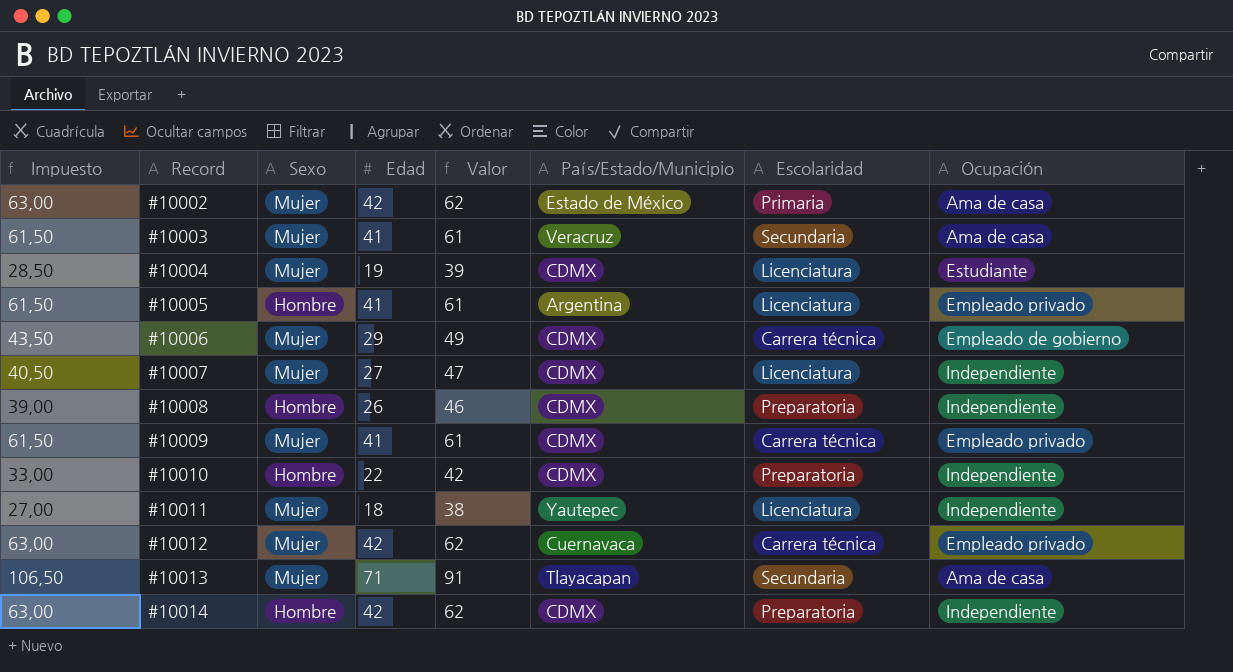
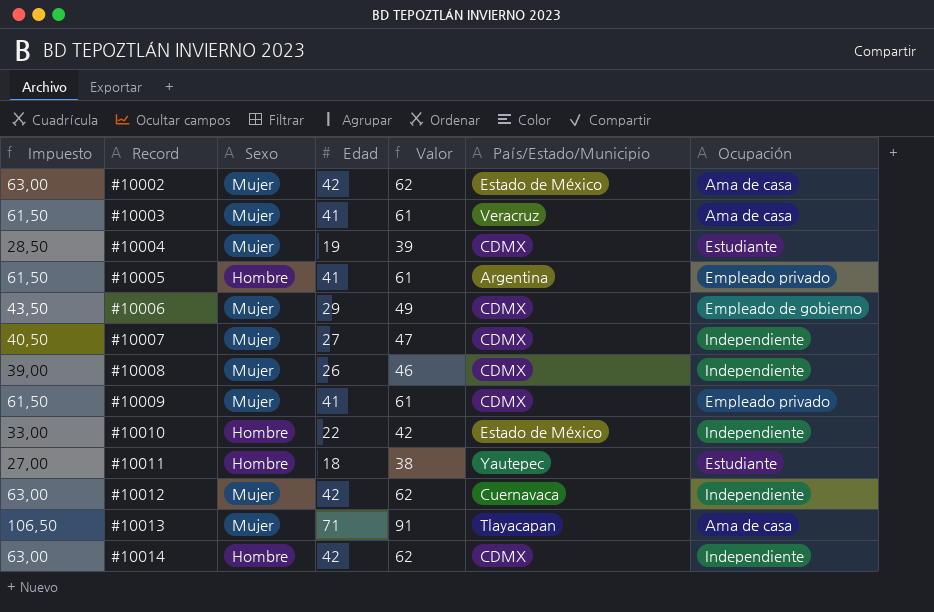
column Escolaridad | position: 7 -> none
#10008 | Sexo: Hombre -> Mujer
#10010 | País/Estado/Municipio: CDMX -> Estado de México
#10011 | Sexo: Mujer -> Hombre
#10011 | Ocupación: Independiente -> Estudiante
#10012 | Ocupación: Empleado privado -> Independiente

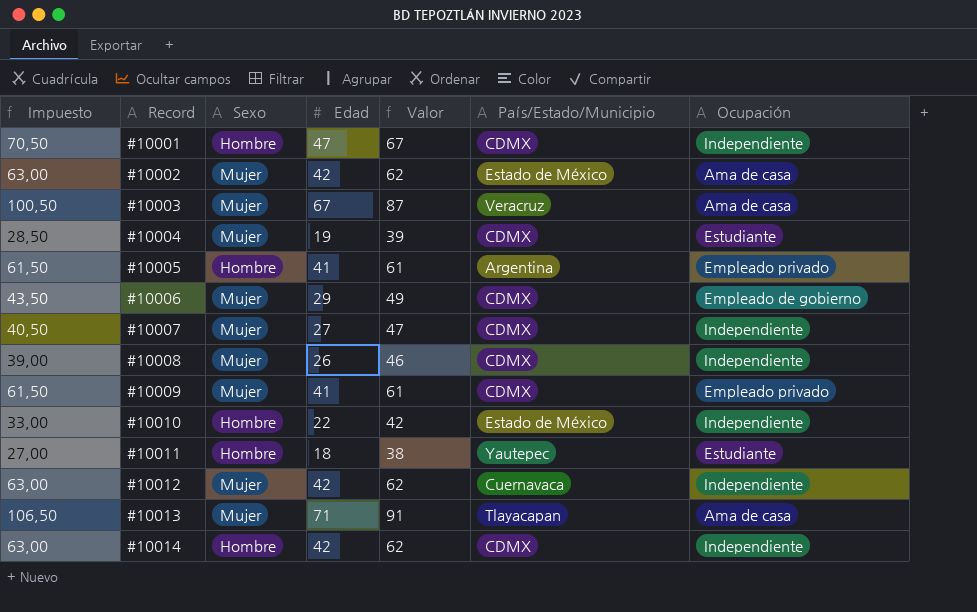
row #10001: none -> 70,50 | Hombre | 47 | 67 | CDMX | Independiente
#10003 | Impuesto: 61,50 -> 100,50
#10003 | Edad: 41 -> 67
#10003 | Valor: 61 -> 87

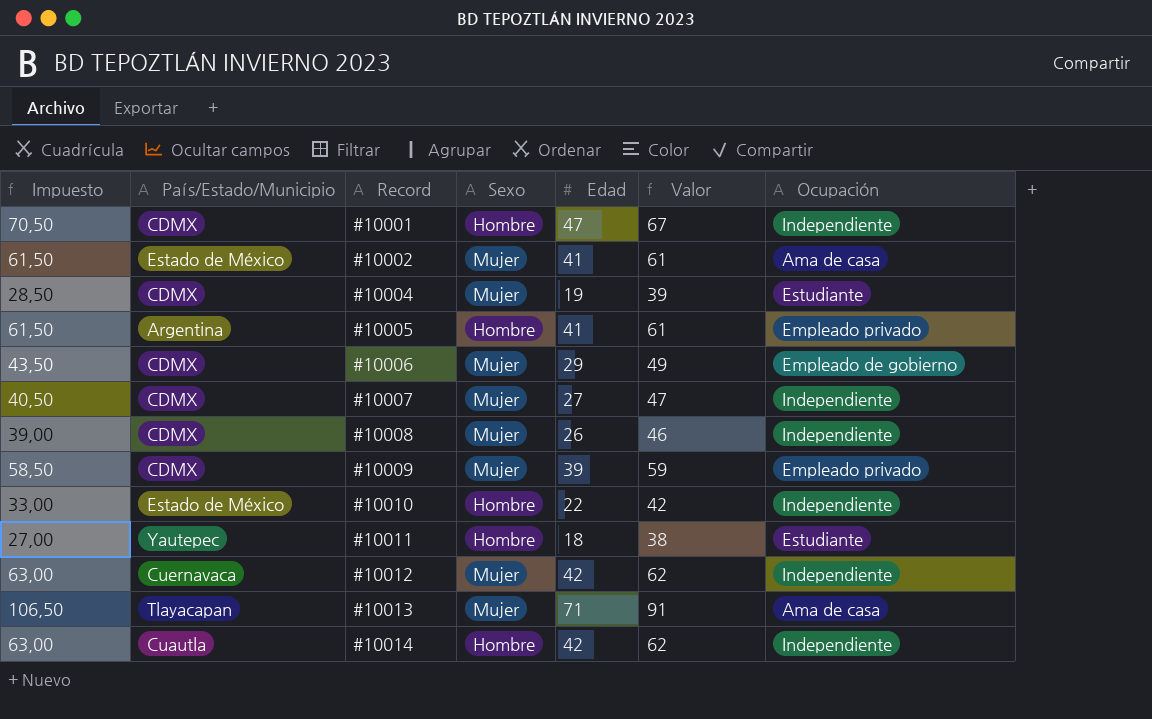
column País/Estado/Municipio | position: 6 -> 2
row #10003: 100,50 | Mujer | 67 | 87 | Veracruz | Ama de casa -> none
#10002 | Impuesto: 63,00 -> 61,50
#10002 | Edad: 42 -> 41
#10002 | Valor: 62 -> 61
#10009 | Impuesto: 61,50 -> 58,50
#10009 | Edad: 41 -> 39
#10009 | Valor: 61 -> 59
#10014 | País/Estado/Municipio: CDMX -> Cuautla

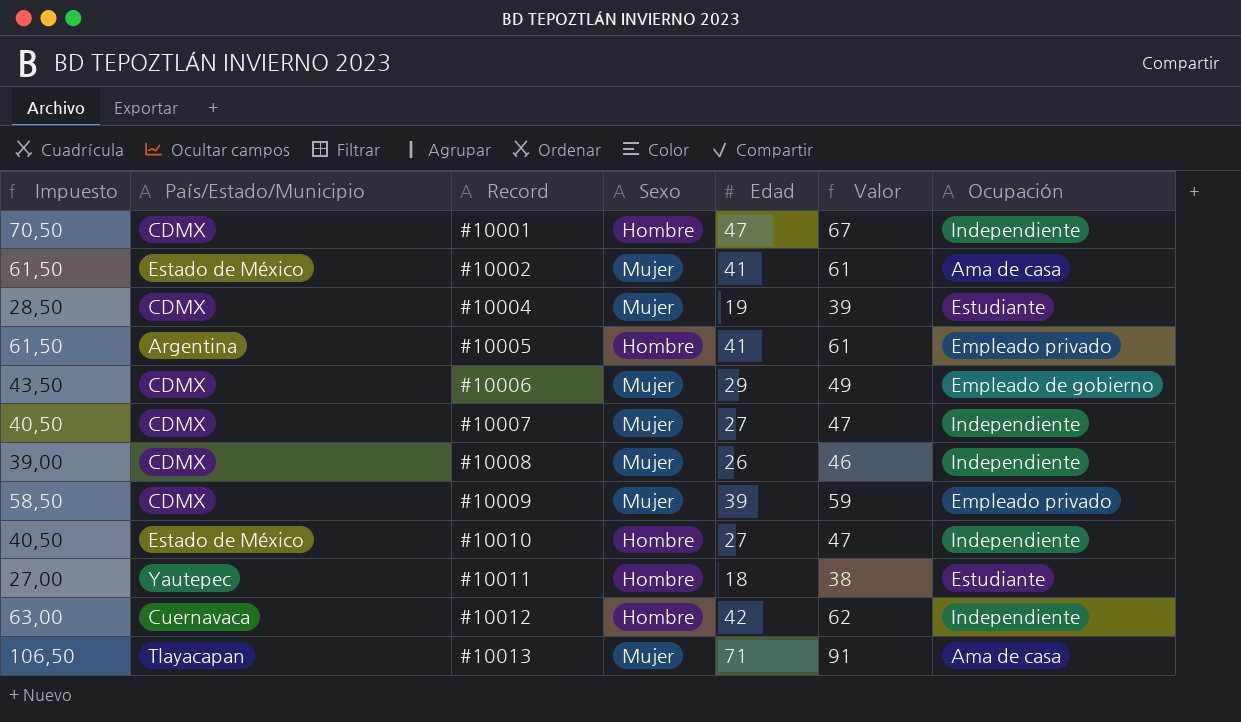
row #10014: 63,00 | Cuautla | Hombre | 42 | 62 | Independiente -> none
#10010 | Impuesto: 33,00 -> 40,50
#10010 | Edad: 22 -> 27
#10010 | Valor: 42 -> 47
#10012 | Sexo: Mujer -> Hombre

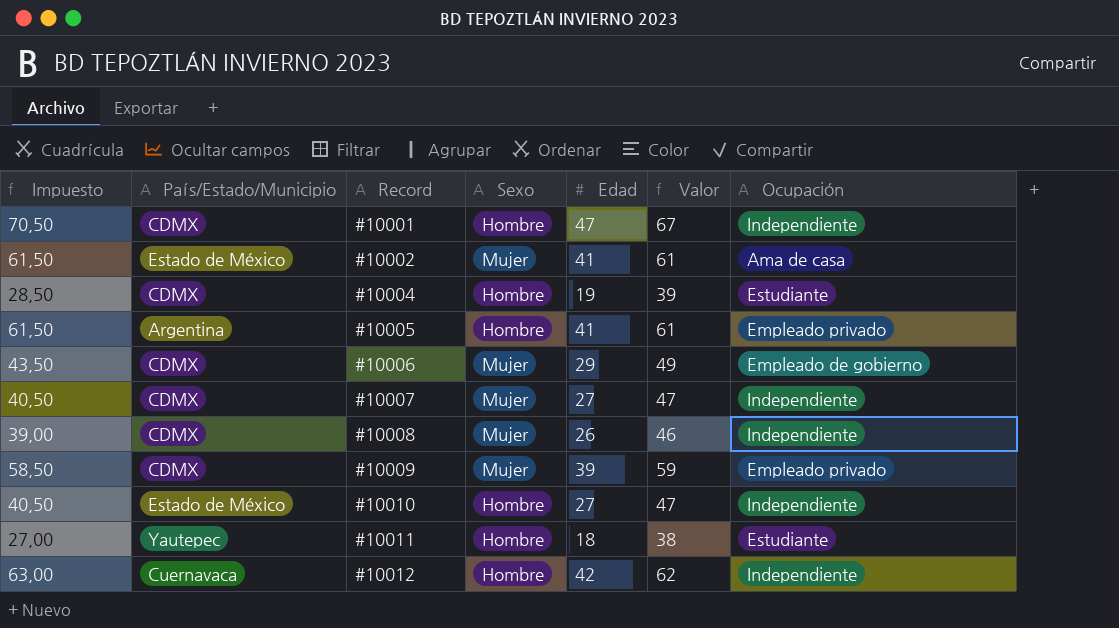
row #10013: 106,50 | Tlayacapan | Mujer | 71 | 91 | Ama de casa -> none
#10004 | Sexo: Mujer -> Hombre

